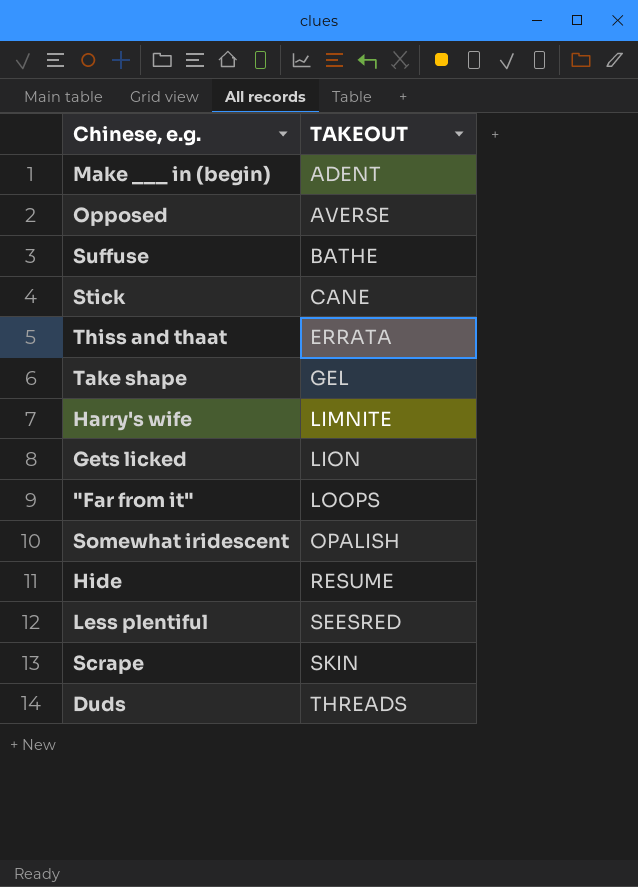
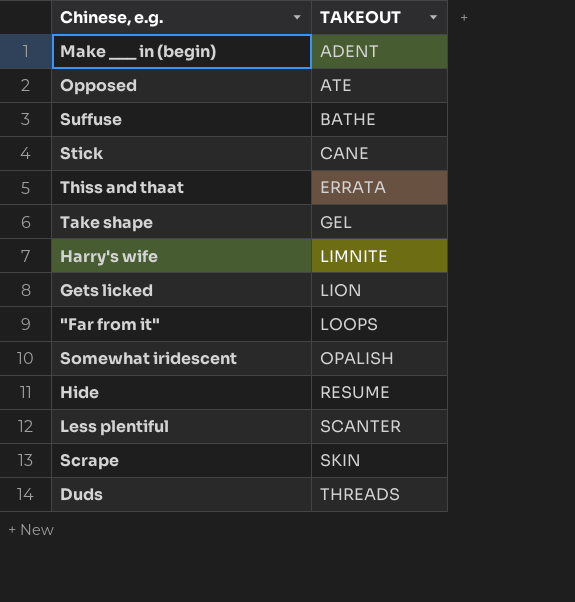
Opposed | TAKEOUT: AVERSE -> ATE
Less plentiful | TAKEOUT: SEESRED -> SCANTER

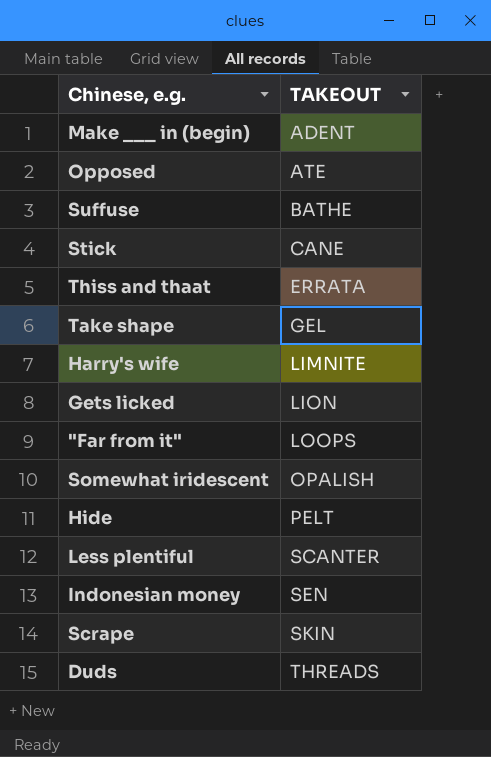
Hide | TAKEOUT: RESUME -> PELT
row Indonesian money: none -> SEN

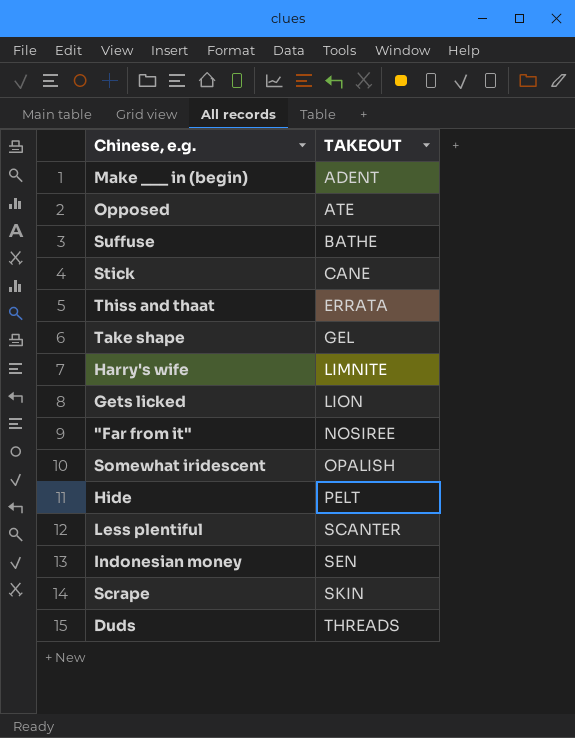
"Far from it" | TAKEOUT: LOOPS -> NOSIREE

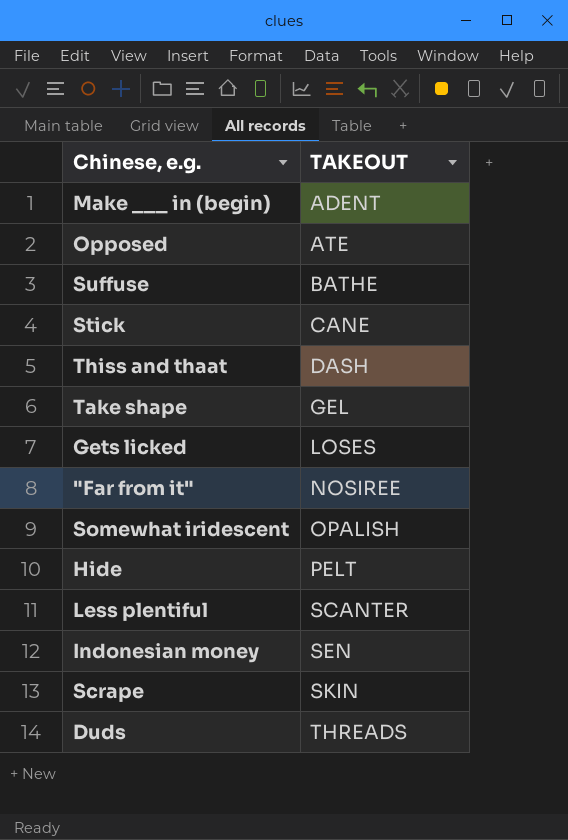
row Harry's wife: LIMNITE -> none
Thiss and thaat | TAKEOUT: ERRATA -> DASH
Gets licked | TAKEOUT: LION -> LOSES

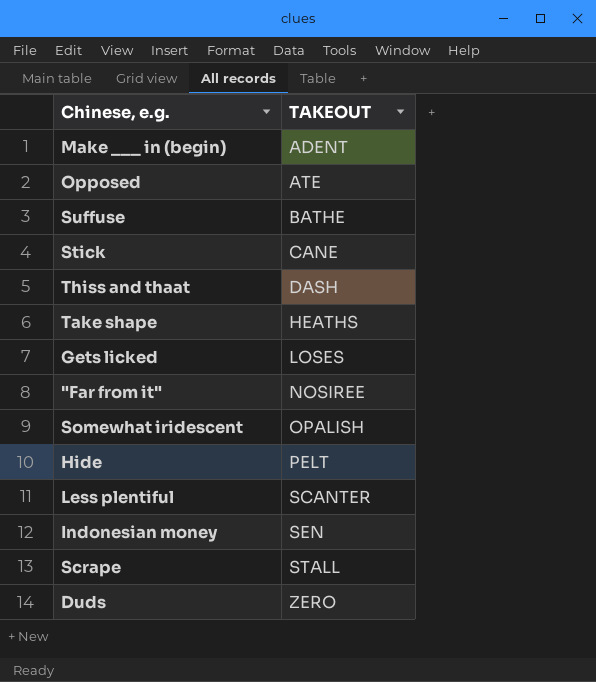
Take shape | TAKEOUT: GEL -> HEATHS
Scrape | TAKEOUT: SKIN -> STALL
Duds | TAKEOUT: THREADS -> ZERO

